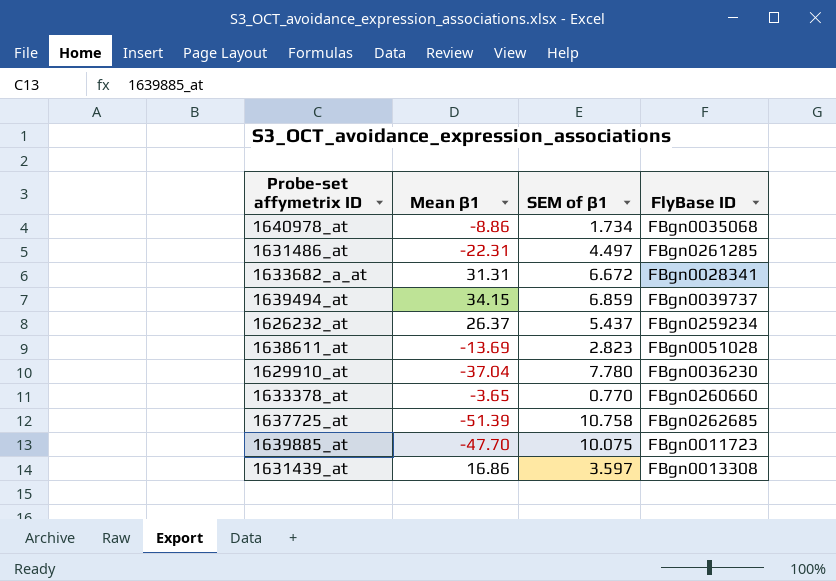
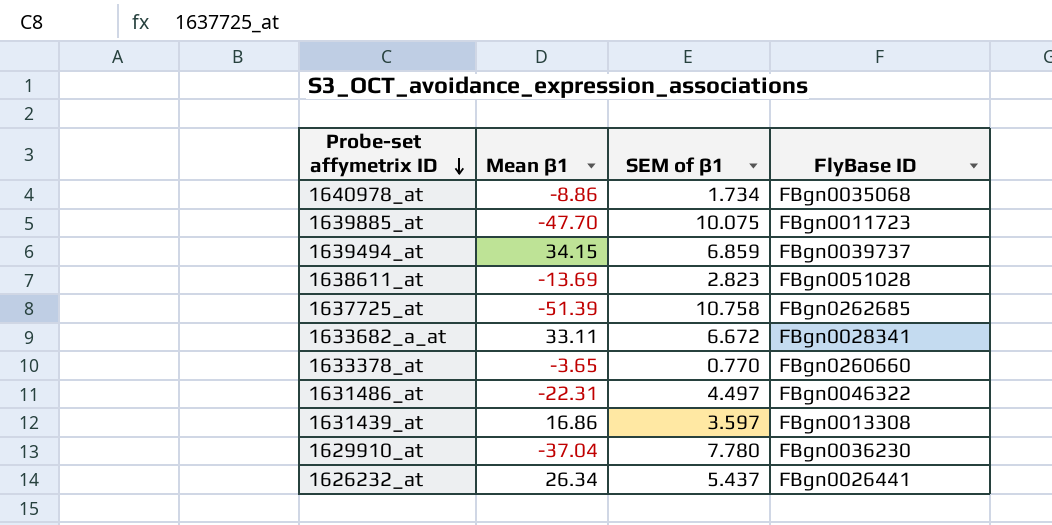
row order: none -> Probe-set affymetrix ID descending
1633682_a_at | Mean β1: 31.31 -> 33.11
1631486_at | FlyBase ID: FBgn0261285 -> FBgn0046322
1626232_at | Mean β1: 26.37 -> 26.34
1626232_at | FlyBase ID: FBgn0259234 -> FBgn0026441

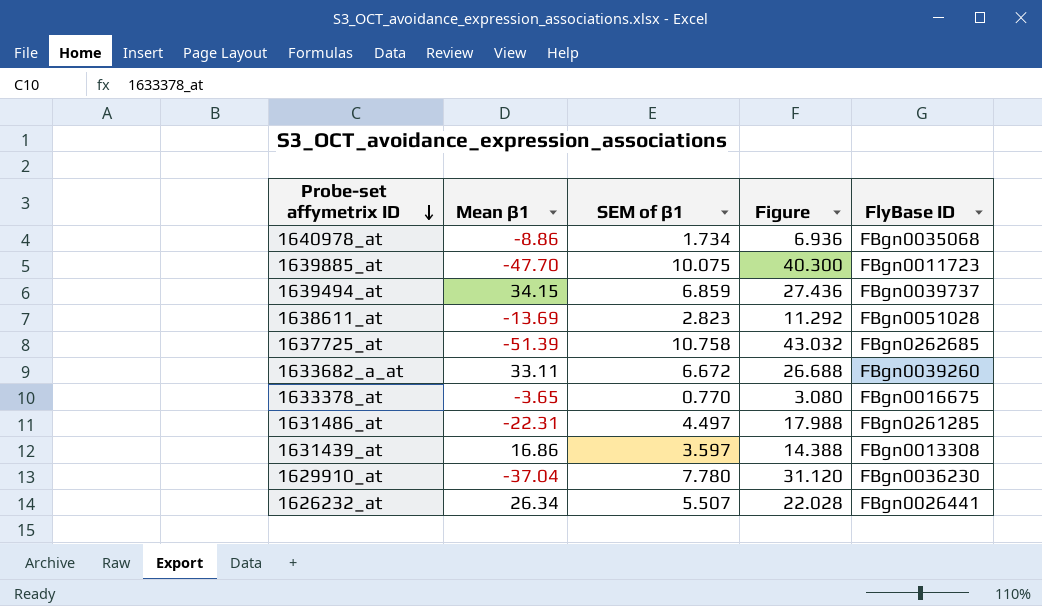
column Figure | formula: none -> [SEM of β1] * 4
1633682_a_at | FlyBase ID: FBgn0028341 -> FBgn0039260
1633378_at | FlyBase ID: FBgn0260660 -> FBgn0016675
1631486_at | FlyBase ID: FBgn0046322 -> FBgn0261285
1626232_at | SEM of β1: 5.437 -> 5.507

